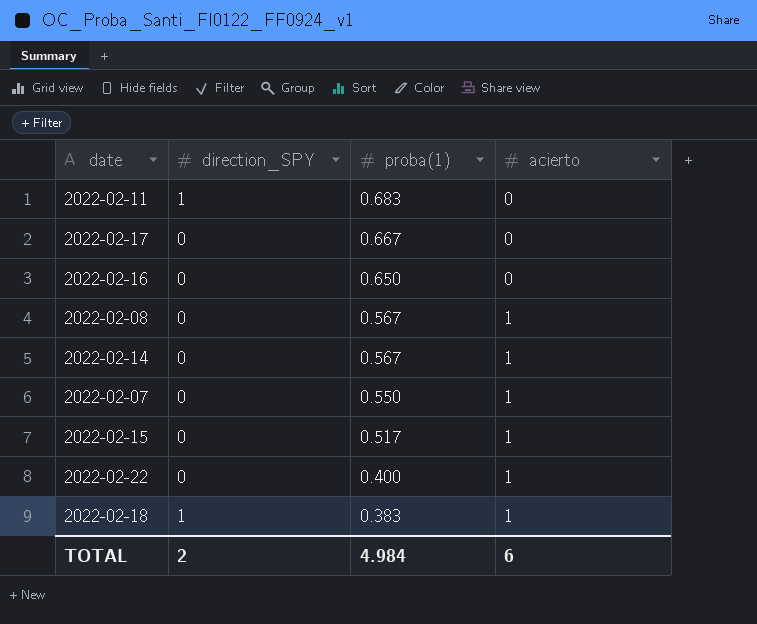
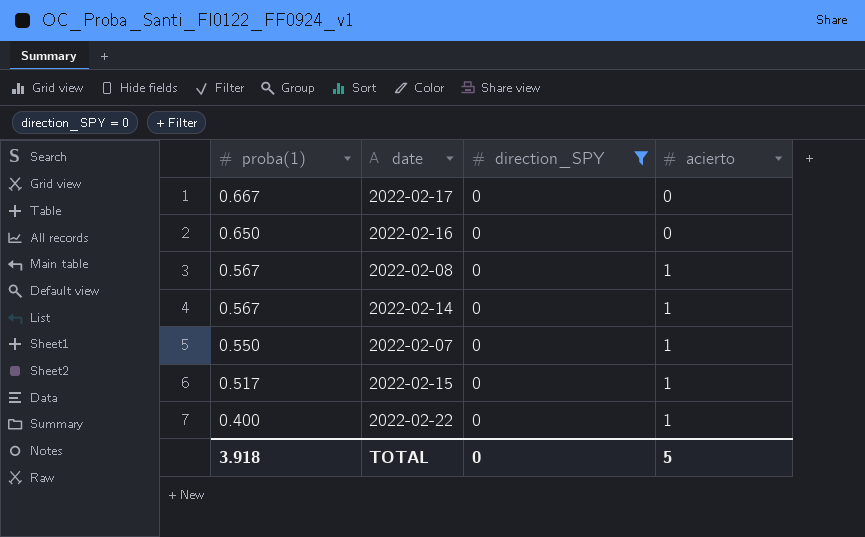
filter: none -> direction_SPY = 0
column proba(1) | position: 3 -> 1
TOTAL | proba(1): 4.984 -> 3.918
TOTAL | direction_SPY: 2 -> 0
TOTAL | acierto: 6 -> 5

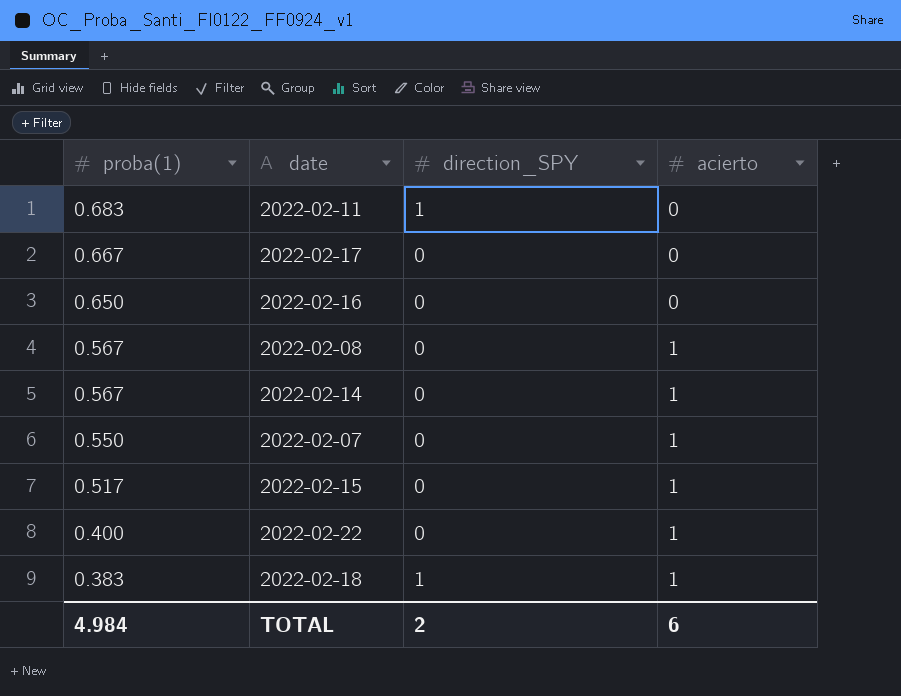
filter: direction_SPY = 0 -> none
TOTAL | proba(1): 3.918 -> 4.984
TOTAL | direction_SPY: 0 -> 2
TOTAL | acierto: 5 -> 6

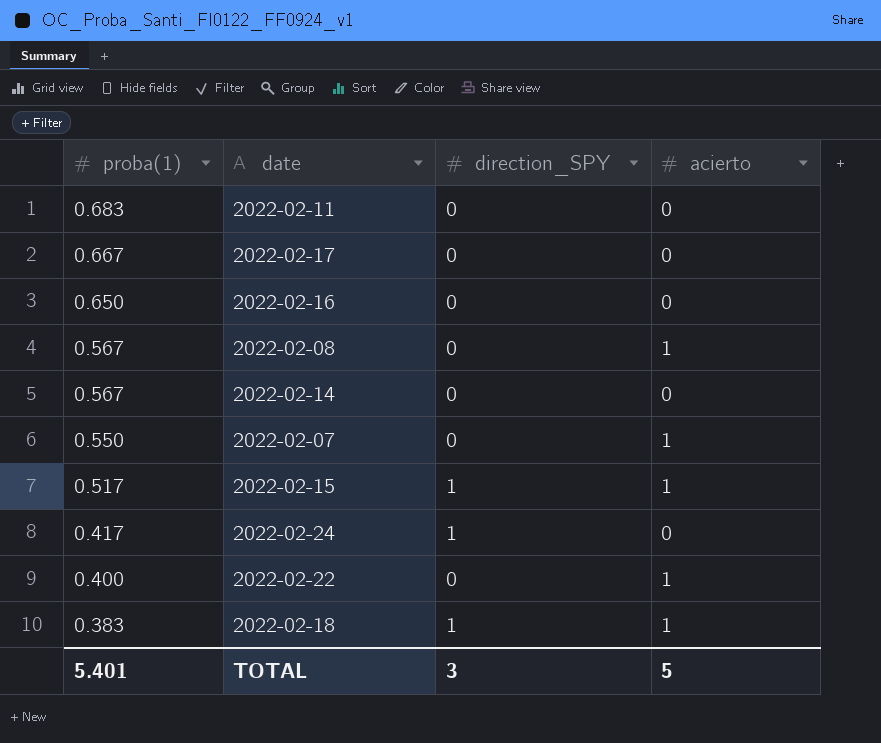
2022-02-11 | direction_SPY: 1 -> 0
2022-02-14 | acierto: 1 -> 0
2022-02-15 | direction_SPY: 0 -> 1
row 2022-02-24: none -> 0.417 | 1 | 0
TOTAL | proba(1): 4.984 -> 5.401
TOTAL | direction_SPY: 2 -> 3
TOTAL | acierto: 6 -> 5

